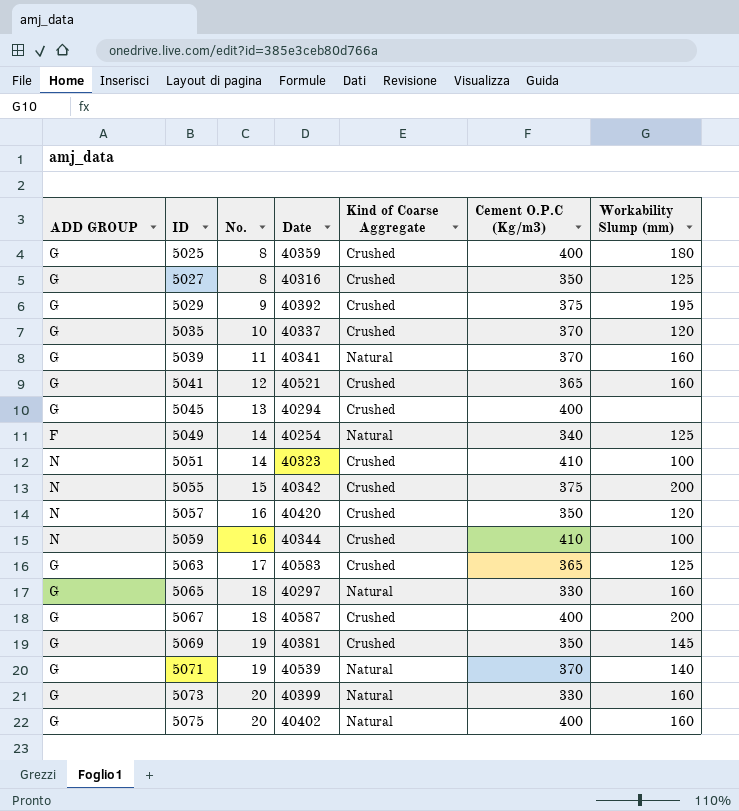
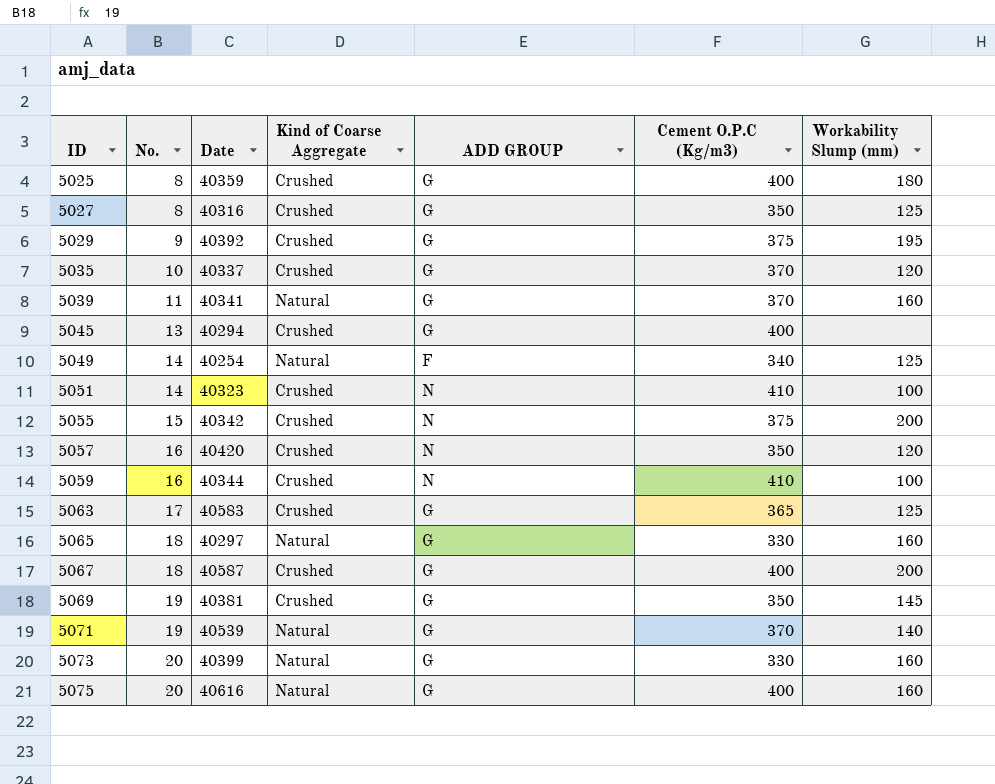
column ADD GROUP | position: 1 -> 5
row 5041: G | 12 | 40521 | Crushed | 365 | 160 -> none
5075 | Date: 40402 -> 40616

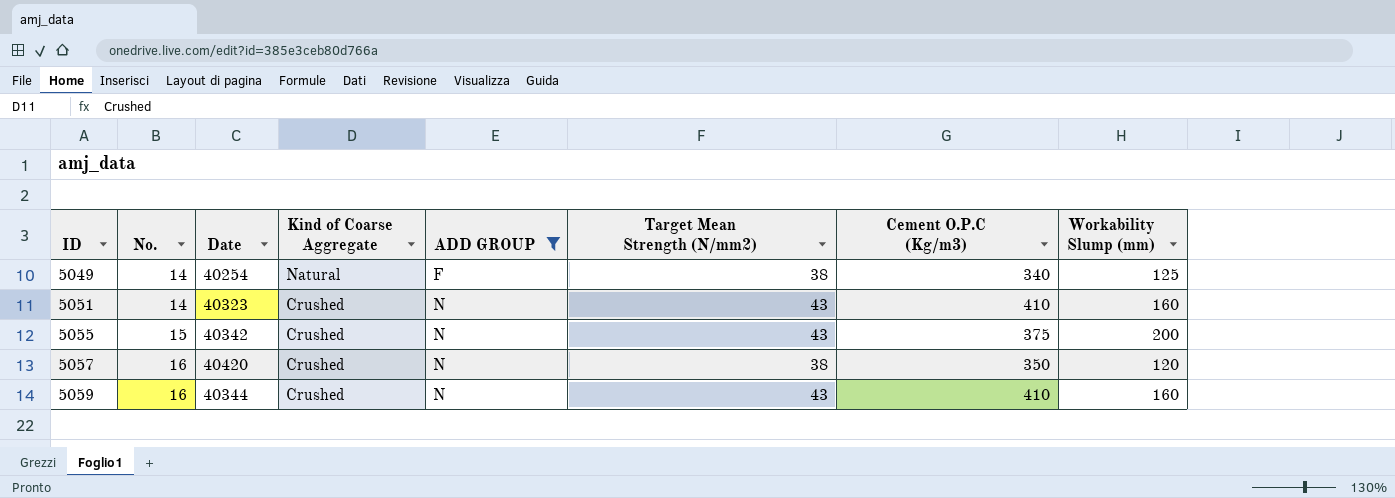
filter: none -> ADD GROUP != G
column Target Mean Strength (N/mm2) | position: none -> 6
5051 | Workability Slump (mm): 100 -> 160
5059 | Workability Slump (mm): 100 -> 160

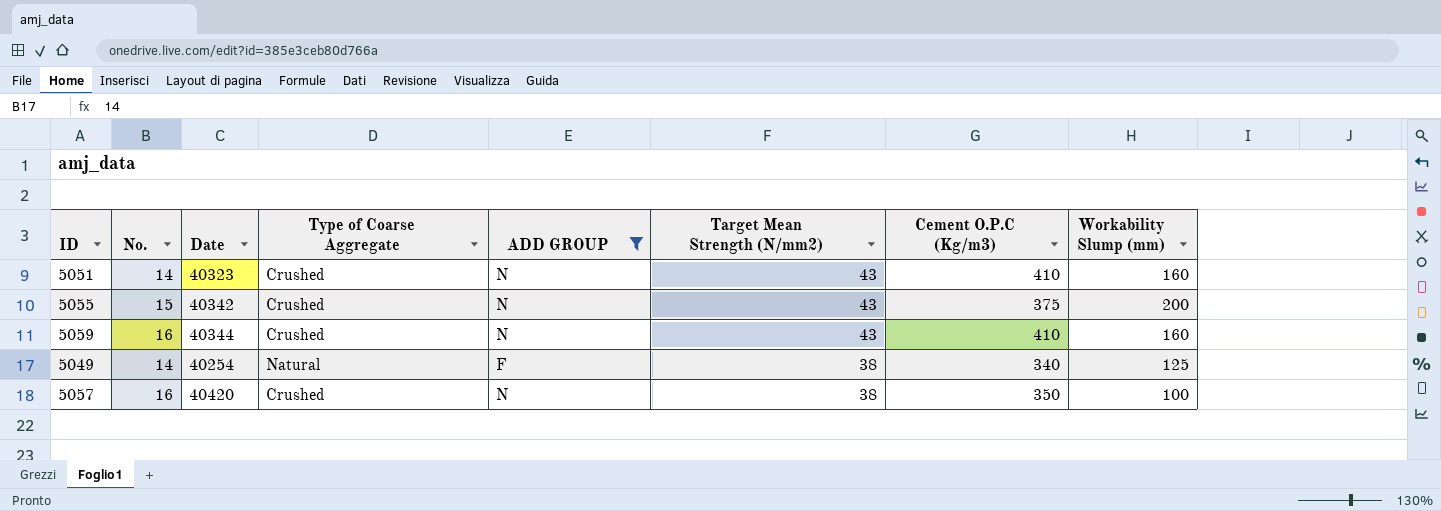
row order: ID ascending -> Target Mean Strength (N/mm2) descending
column name: Kind of Coarse Aggregate -> Type of Coarse Aggregate
5057 | Workability Slump (mm): 120 -> 100

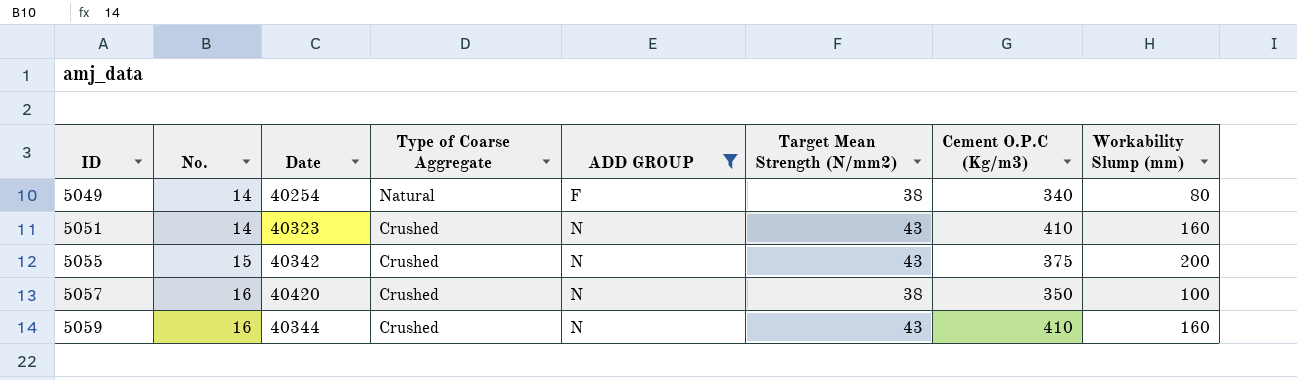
row order: Target Mean Strength (N/mm2) descending -> ID ascending
5049 | Workability Slump (mm): 125 -> 80

